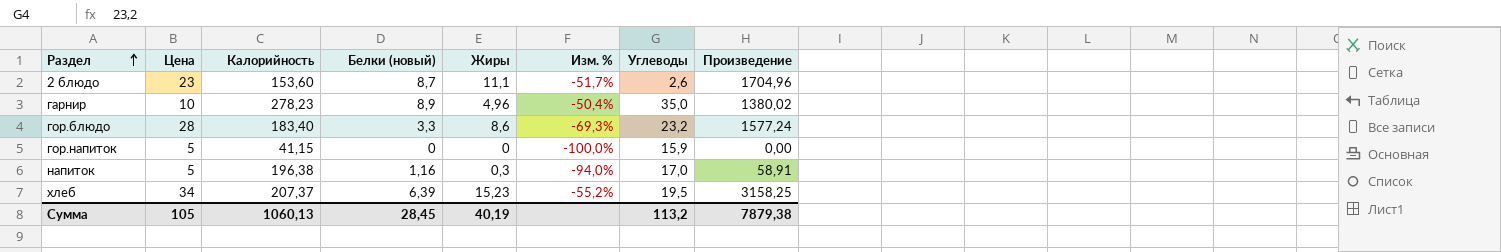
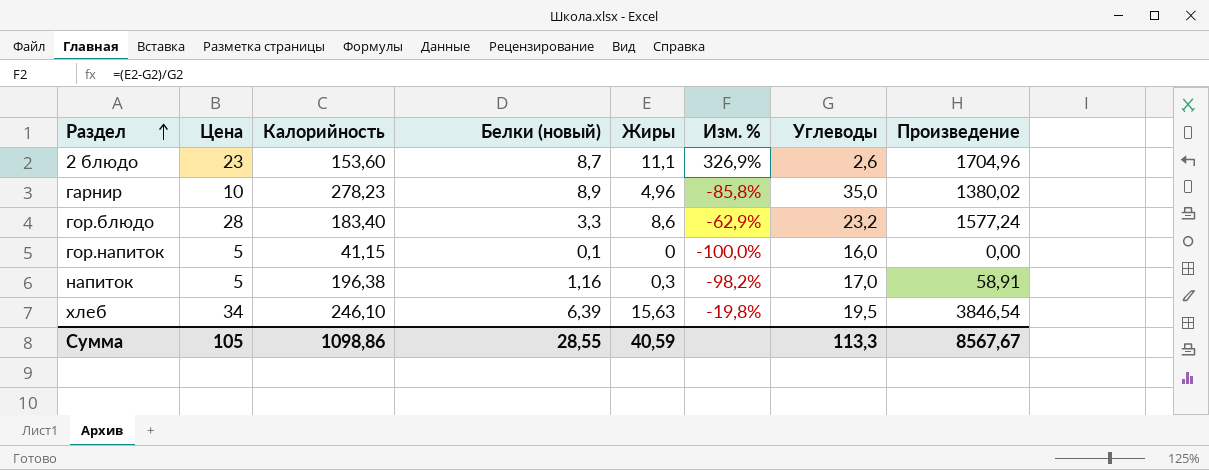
column Изм. % | formula: ([Жиры] - [Цена]) / [Цена] -> ([Жиры] - [Углеводы]) / [Углеводы]
гор.напиток | Белки (новый): 0 -> 0,1
гор.напиток | Углеводы: 15,9 -> 16,0
хлеб | Калорийность: 207,37 -> 246,10
хлеб | Жиры: 15,23 -> 15,63
хлеб | Произведение: 3158,25 -> 3846,54
Сумма | Калорийность: 1060,13 -> 1098,86
Сумма | Белки (новый): 28,45 -> 28,55
Сумма | Жиры: 40,19 -> 40,59
Сумма | Углеводы: 113,2 -> 113,3
Сумма | Произведение: 7879,38 -> 8567,67

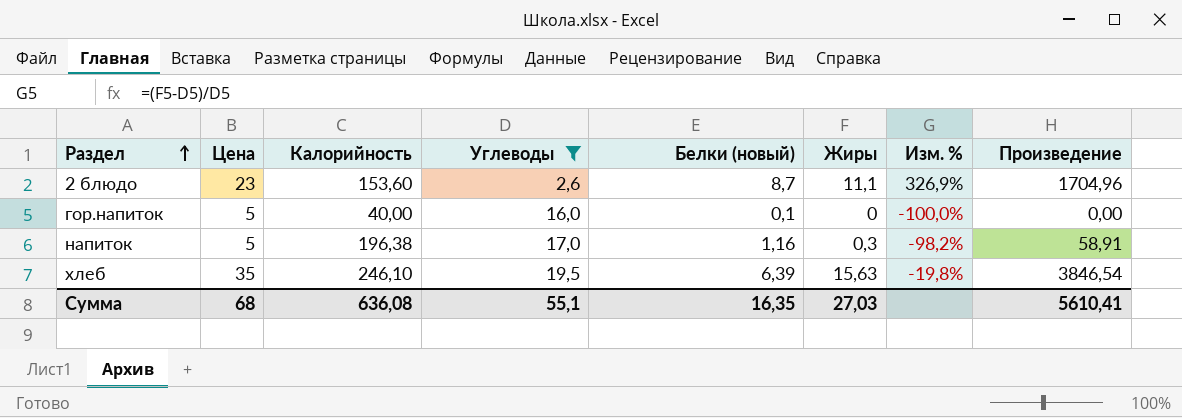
filter: none -> Углеводы <= 19,5
column Углеводы | position: 7 -> 4
гор.напиток | Калорийность: 41,15 -> 40,00
хлеб | Цена: 34 -> 35
Сумма | Цена: 105 -> 68
Сумма | Калорийность: 1098,86 -> 636,08
Сумма | Углеводы: 113,3 -> 55,1
Сумма | Белки (новый): 28,55 -> 16,35
Сумма | Жиры: 40,59 -> 27,03
Сумма | Произведение: 8567,67 -> 5610,41

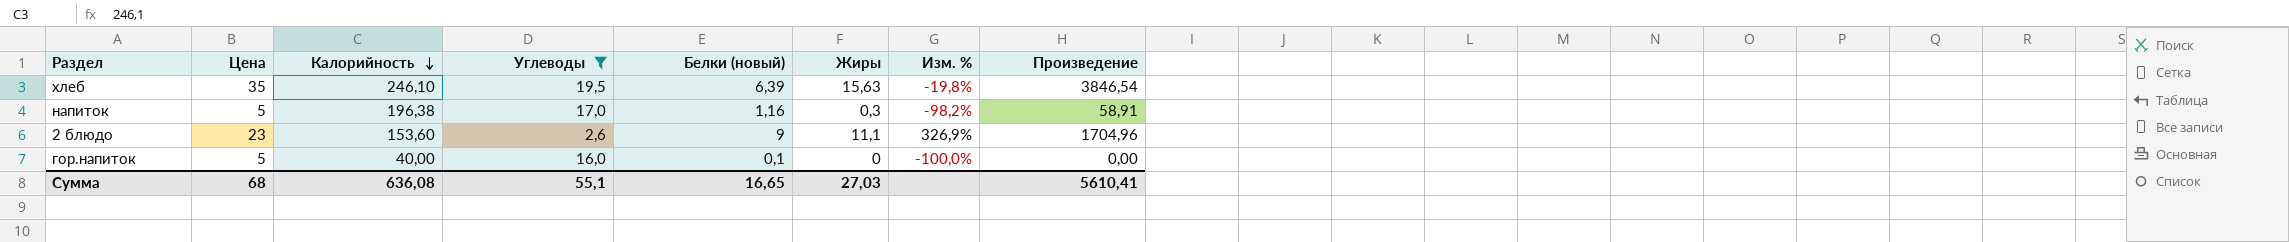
row order: Раздел ascending -> Калорийность descending
2 блюдо | Белки (новый): 8,7 -> 9
Сумма | Белки (новый): 16,35 -> 16,65

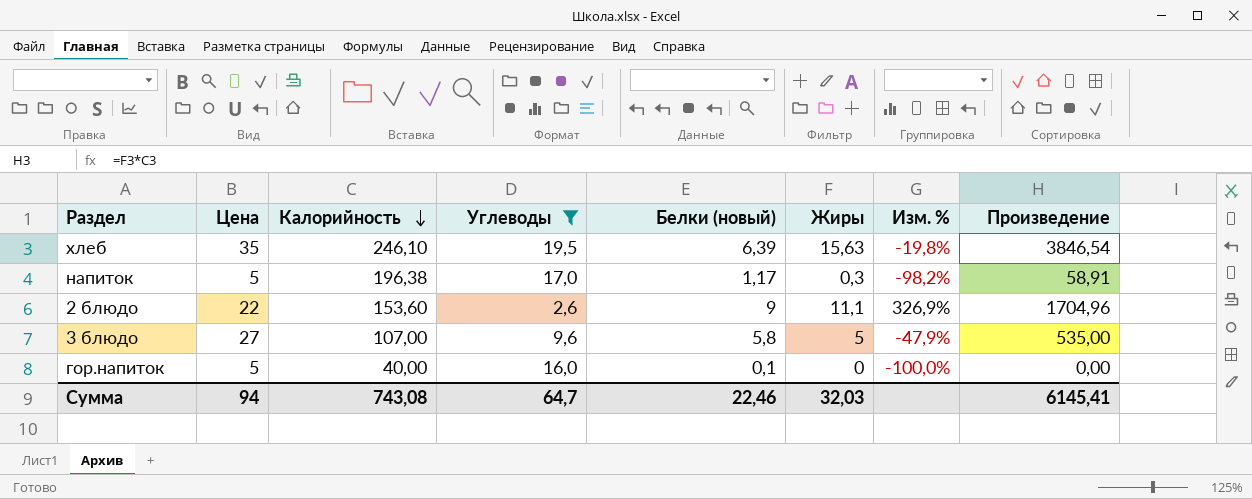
напиток | Белки (новый): 1,16 -> 1,17
2 блюдо | Цена: 23 -> 22
row 3 блюдо: none -> 27 | 107,00 | 9,6 | 5,8 | 5 | -47,9% | 535,00
Сумма | Цена: 68 -> 94
Сумма | Калорийность: 636,08 -> 743,08
Сумма | Углеводы: 55,1 -> 64,7
Сумма | Белки (новый): 16,65 -> 22,46
Сумма | Жиры: 27,03 -> 32,03
Сумма | Произведение: 5610,41 -> 6145,41

